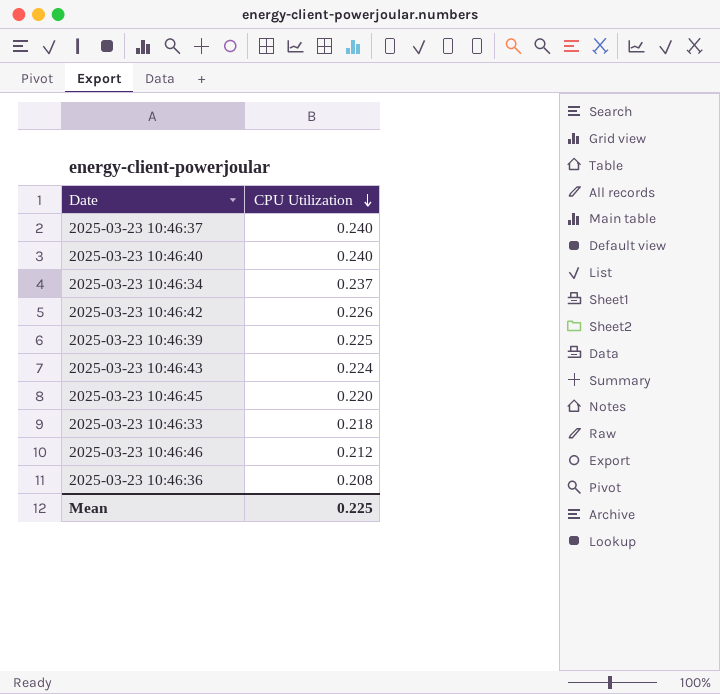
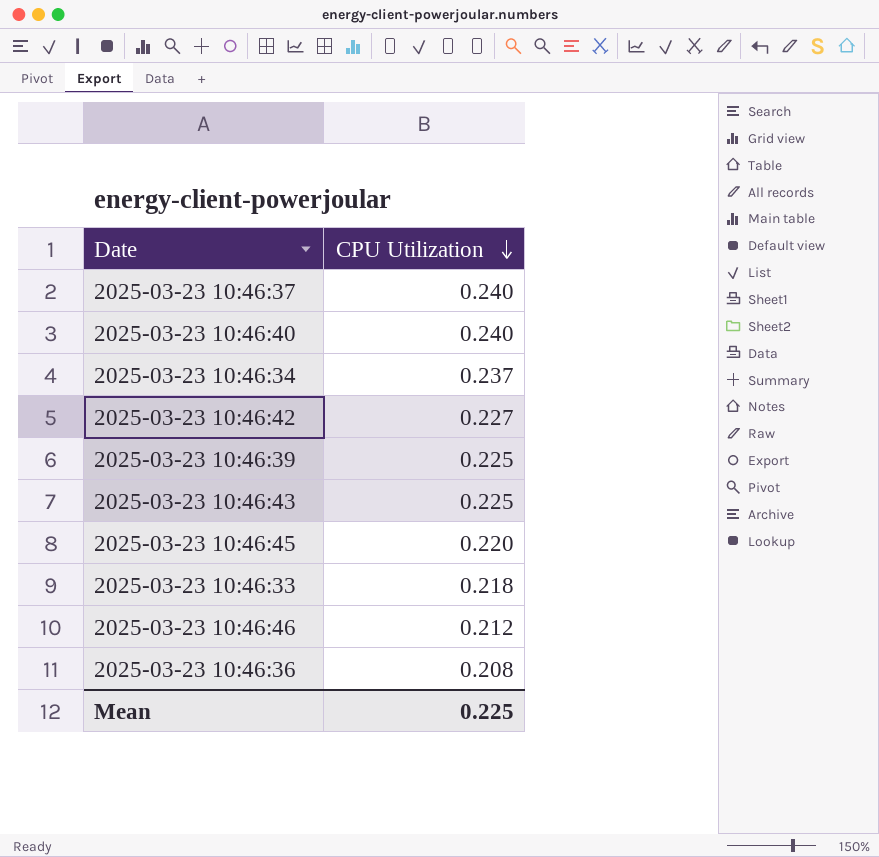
2025-03-23 10:46:42 | CPU Utilization: 0.226 -> 0.227
2025-03-23 10:46:43 | CPU Utilization: 0.224 -> 0.225

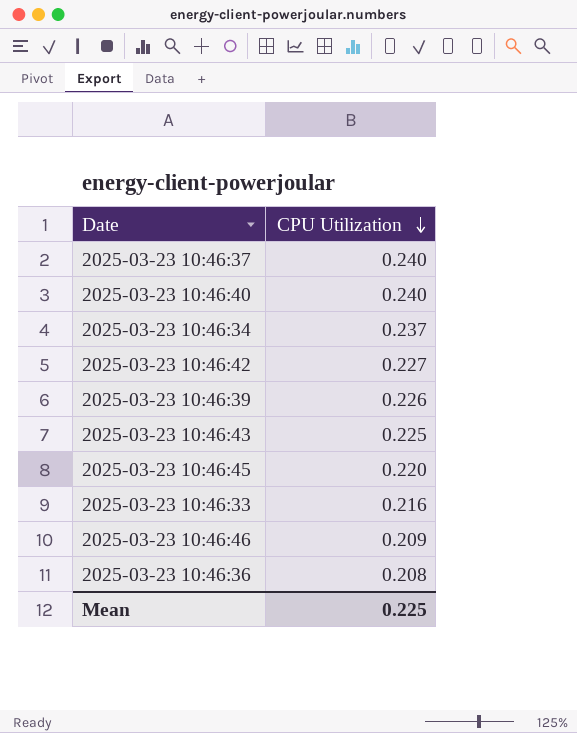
2025-03-23 10:46:39 | CPU Utilization: 0.225 -> 0.226
2025-03-23 10:46:33 | CPU Utilization: 0.218 -> 0.216
2025-03-23 10:46:46 | CPU Utilization: 0.212 -> 0.209

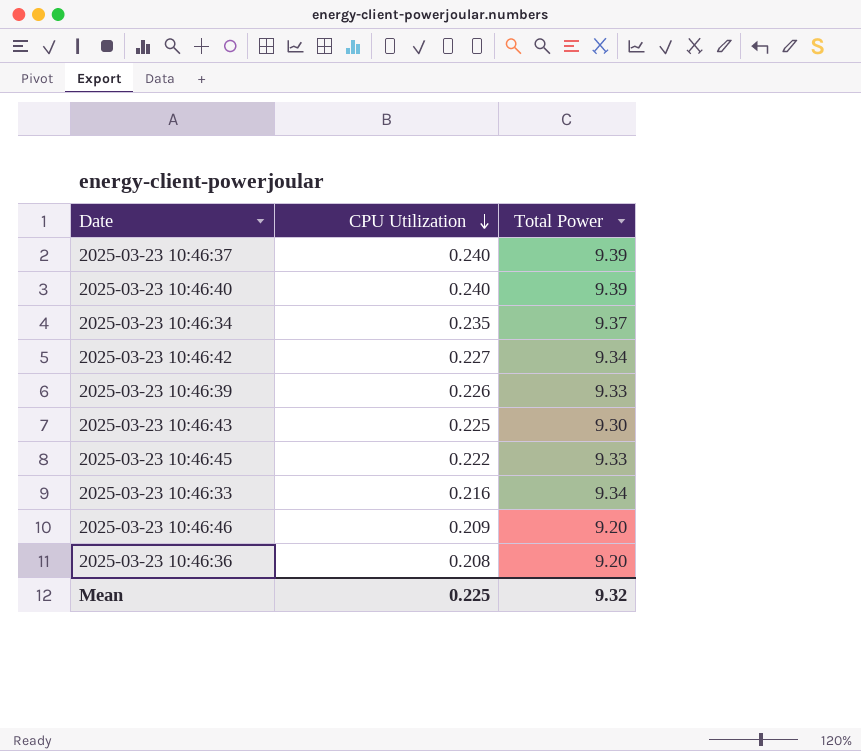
column Total Power | position: none -> 3
2025-03-23 10:46:34 | CPU Utilization: 0.237 -> 0.235
2025-03-23 10:46:45 | CPU Utilization: 0.220 -> 0.222

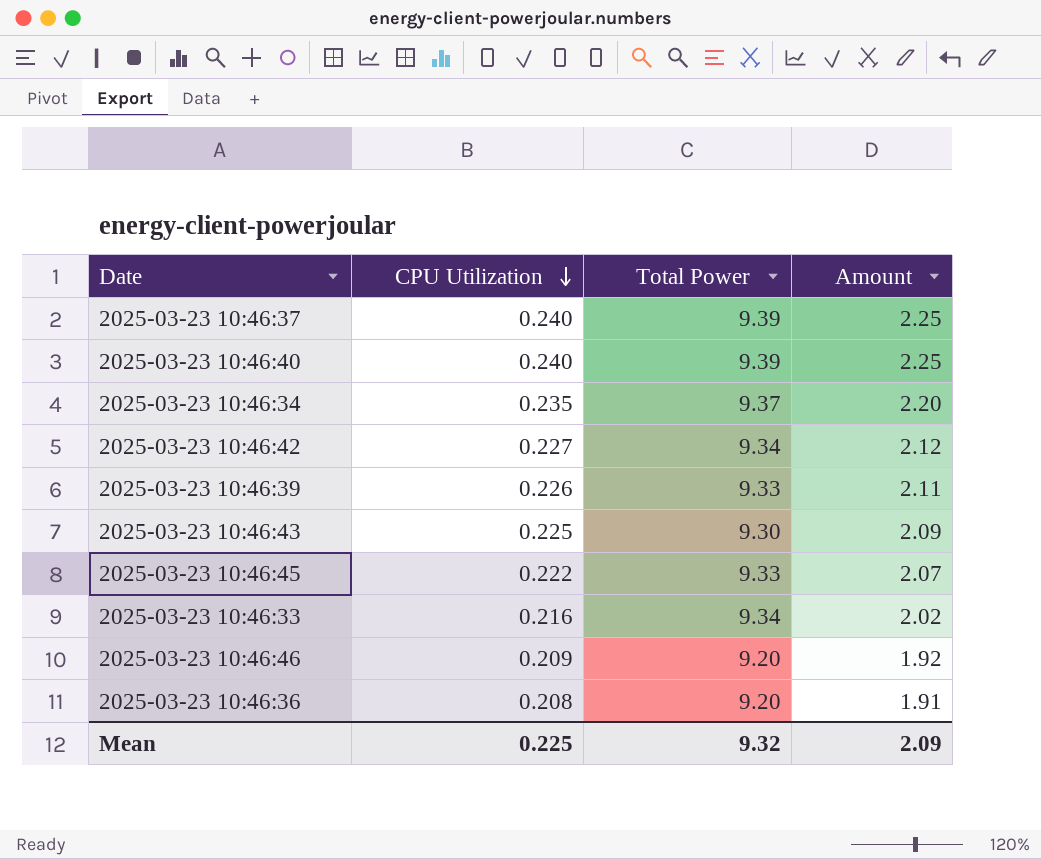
column Amount | formula: none -> [CPU Utilization] * [Total Power]

